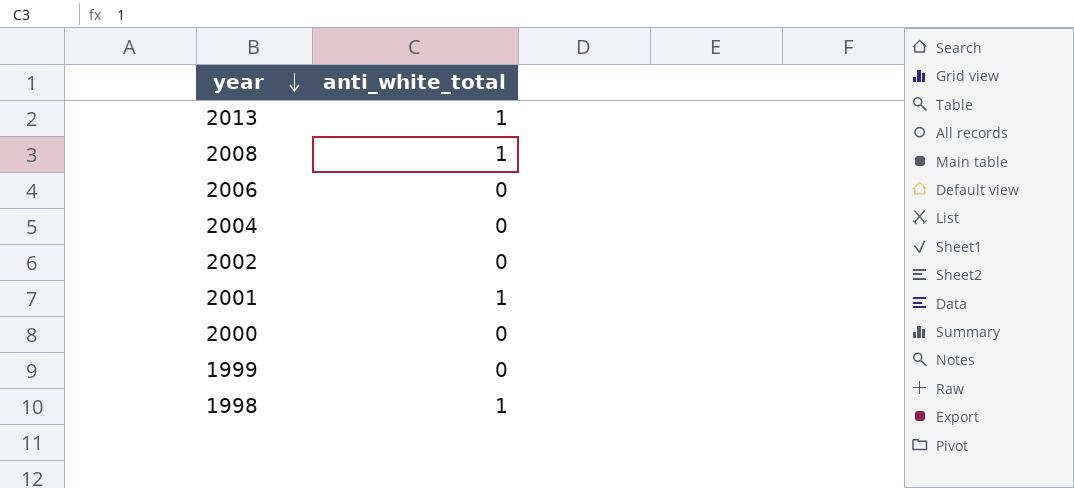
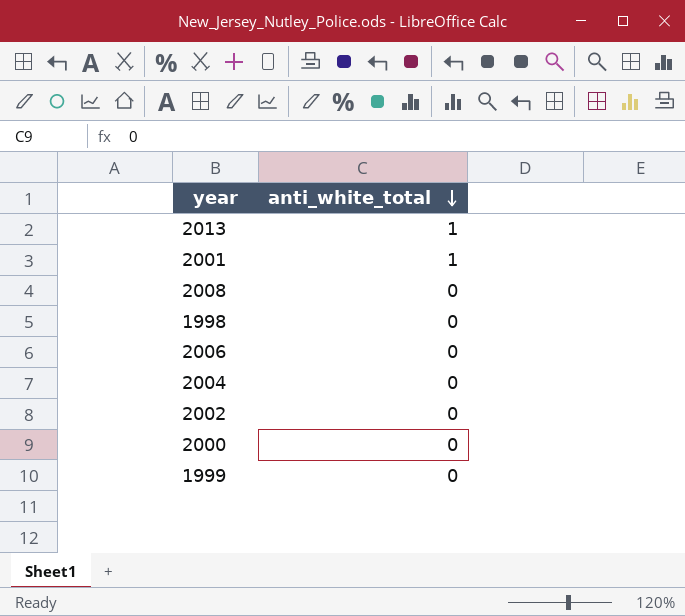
row order: year descending -> anti_white_total descending
2008 | anti_white_total: 1 -> 0
1998 | anti_white_total: 1 -> 0

